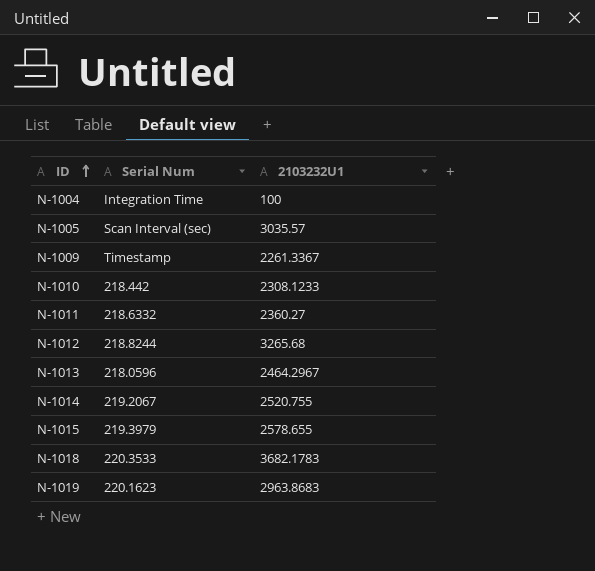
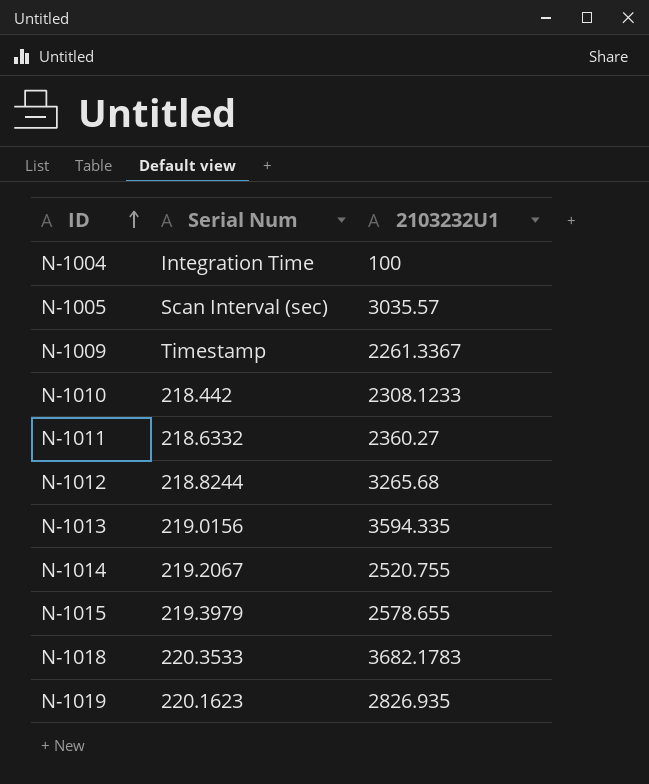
N-1013 | Serial Num: 218.0596 -> 219.0156
N-1013 | 2103232U1: 2464.2967 -> 3594.335
N-1019 | 2103232U1: 2963.8683 -> 2826.935

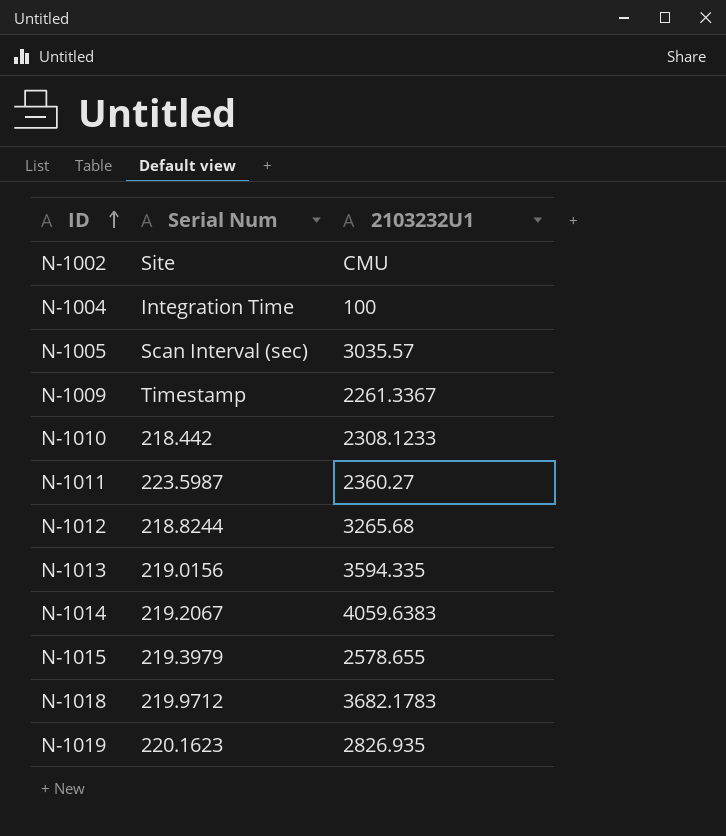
row N-1002: none -> Site | CMU
N-1011 | Serial Num: 218.6332 -> 223.5987
N-1014 | 2103232U1: 2520.755 -> 4059.6383
N-1018 | Serial Num: 220.3533 -> 219.9712

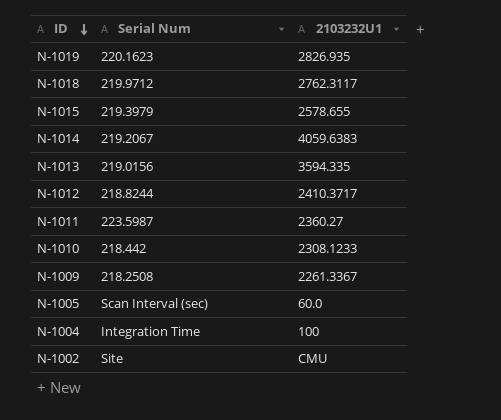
row order: ID ascending -> ID descending
N-1018 | 2103232U1: 3682.1783 -> 2762.3117
N-1012 | 2103232U1: 3265.68 -> 2410.3717
N-1009 | Serial Num: Timestamp -> 218.2508
N-1005 | 2103232U1: 3035.57 -> 60.0

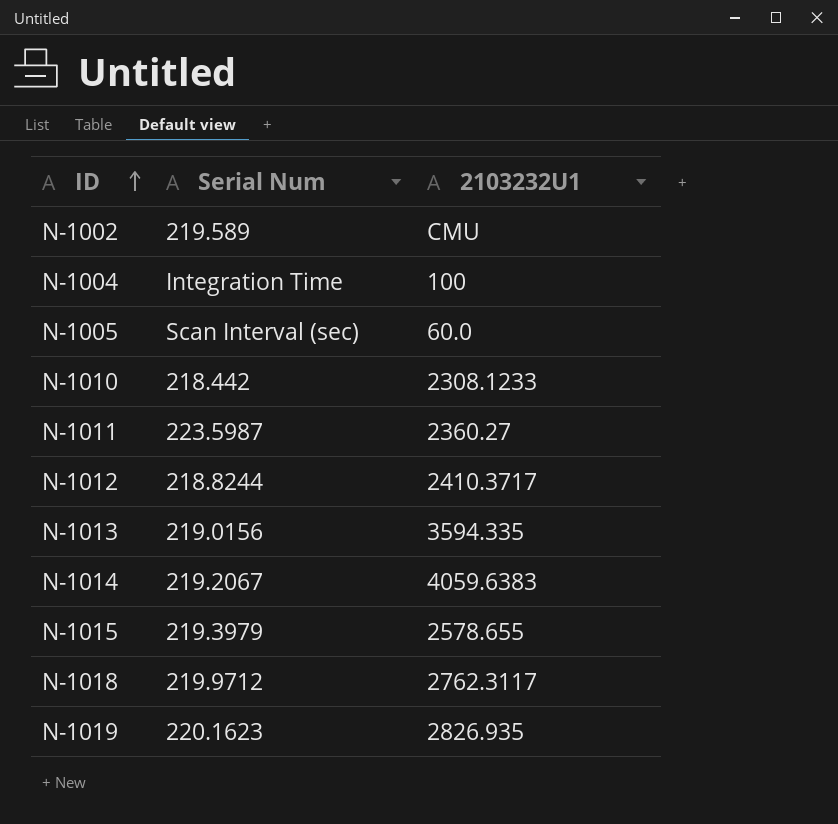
row order: ID descending -> ID ascending
row N-1009: 218.2508 | 2261.3367 -> none
N-1002 | Serial Num: Site -> 219.589

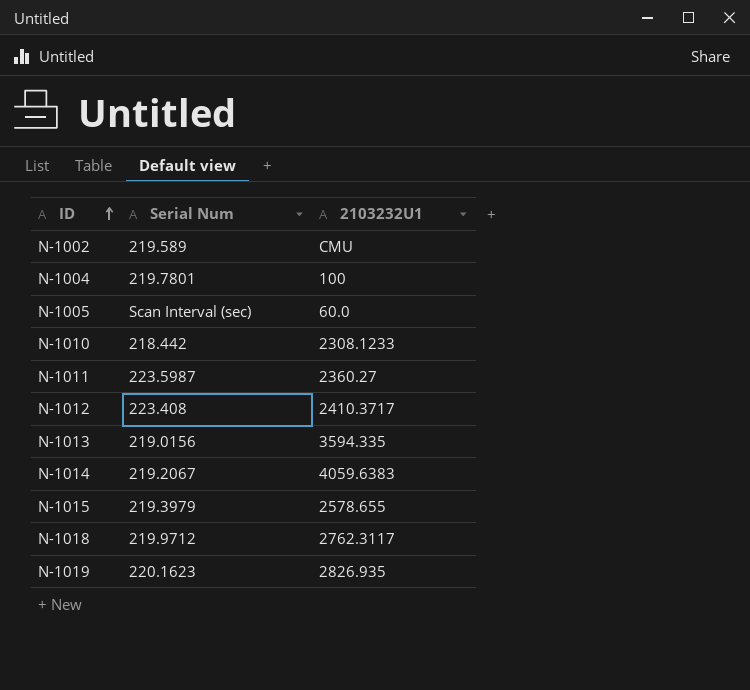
N-1004 | Serial Num: Integration Time -> 219.7801
N-1012 | Serial Num: 218.8244 -> 223.408

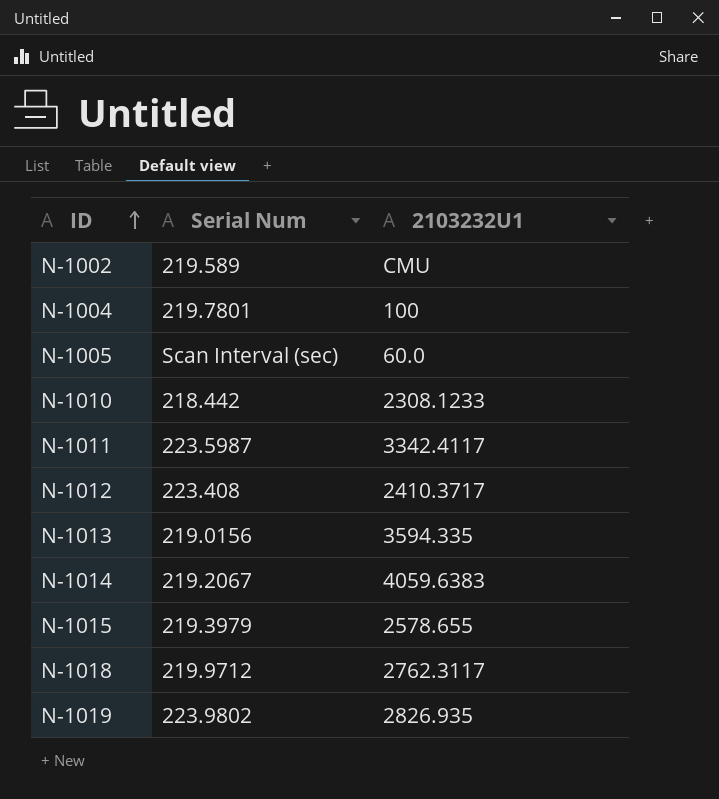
N-1011 | 2103232U1: 2360.27 -> 3342.4117
N-1019 | Serial Num: 220.1623 -> 223.9802

